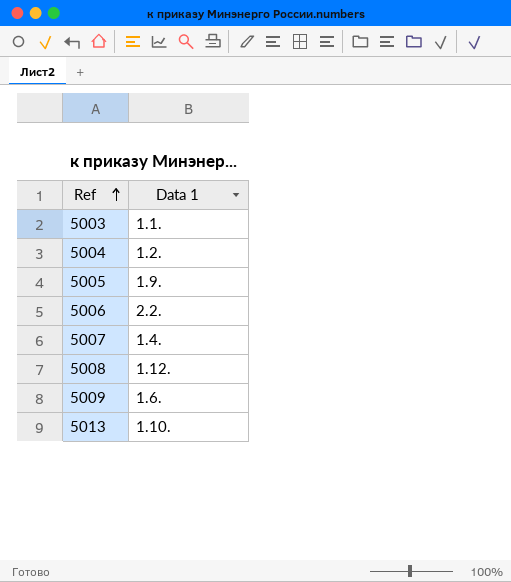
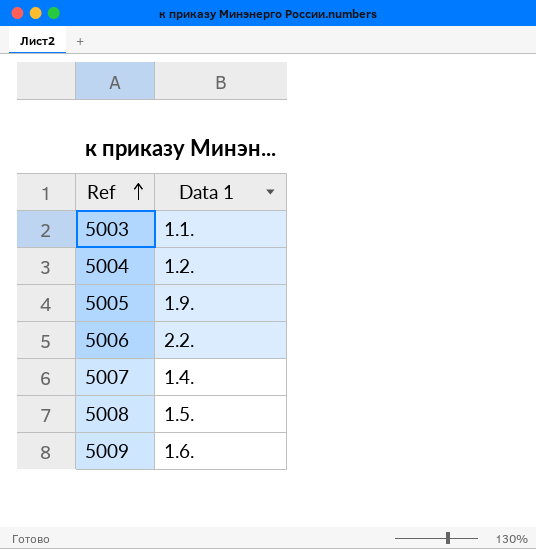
row 5013: 1.10. -> none
5008 | Data 1: 1.12. -> 1.5.

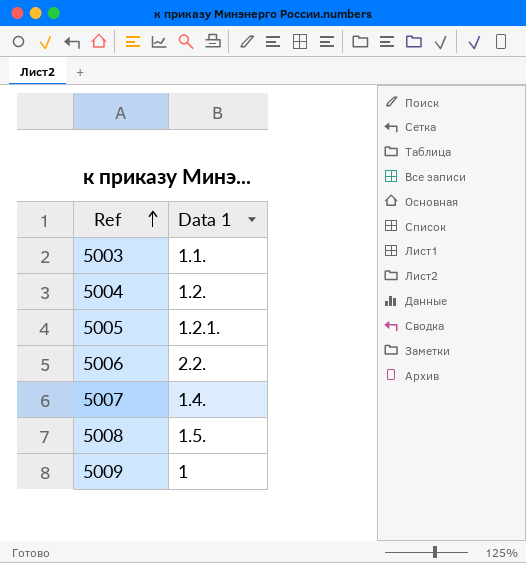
5005 | Data 1: 1.9. -> 1.2.1.
5009 | Data 1: 1.6. -> 1

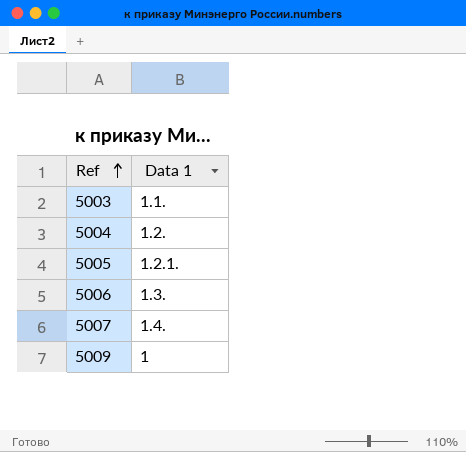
row 5008: 1.5. -> none
5006 | Data 1: 2.2. -> 1.3.

